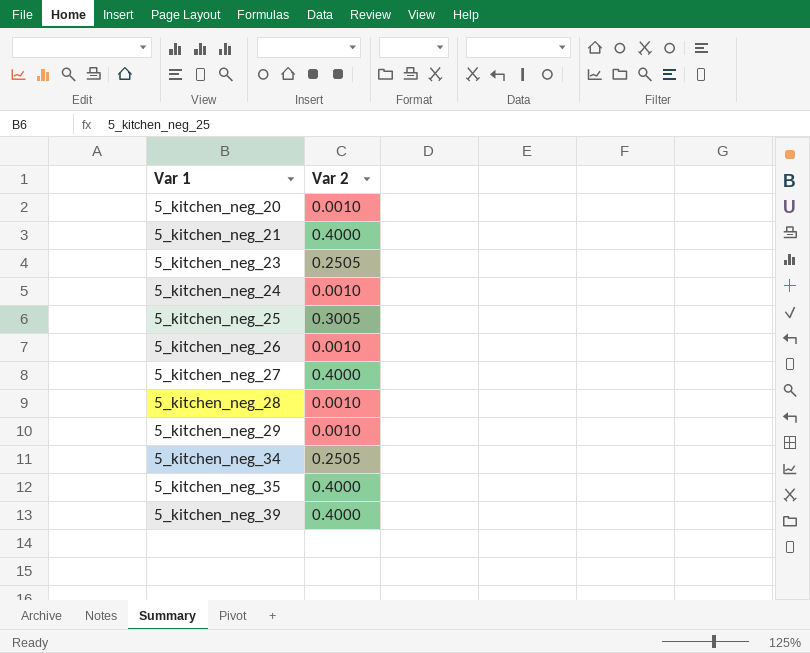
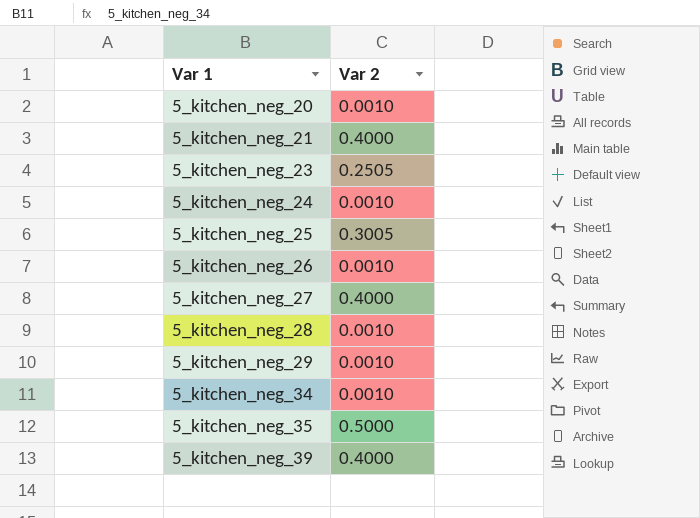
5_kitchen_neg_34 | Var 2: 0.2505 -> 0.0010
5_kitchen_neg_35 | Var 2: 0.4000 -> 0.5000

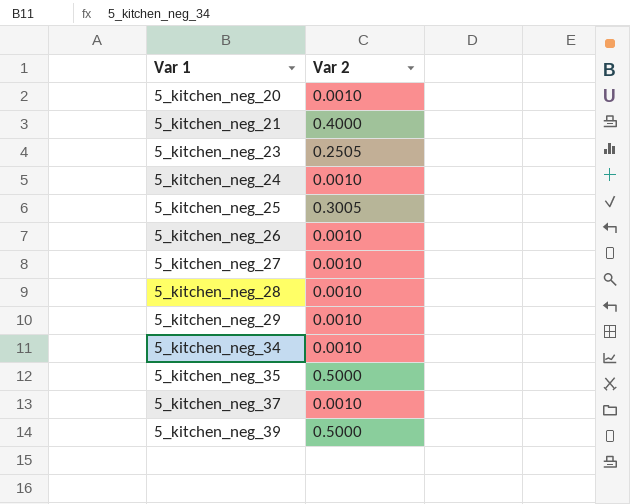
5_kitchen_neg_27 | Var 2: 0.4000 -> 0.0010
row 5_kitchen_neg_37: none -> 0.0010
5_kitchen_neg_39 | Var 2: 0.4000 -> 0.5000

